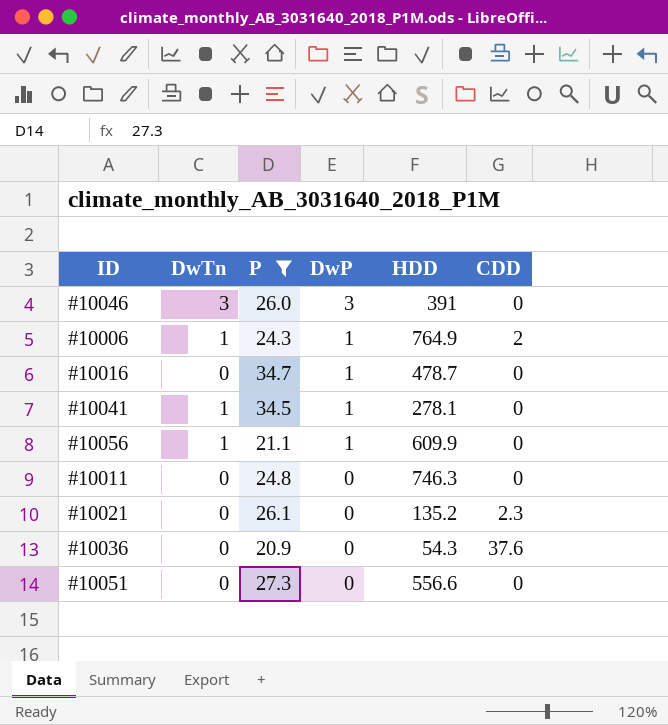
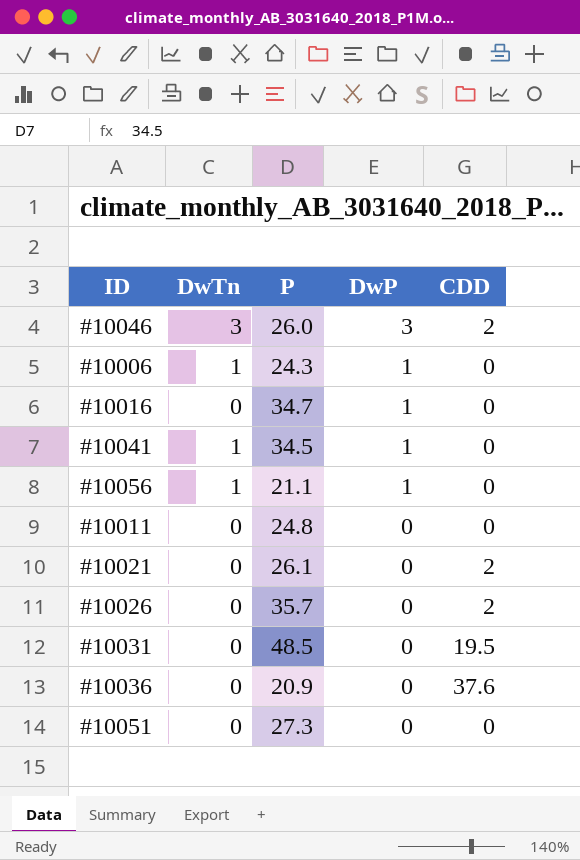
filter: P <= 34.7 -> none
column HDD | position: 5 -> none
#10046 | CDD: 0 -> 2
#10006 | CDD: 2 -> 0
#10021 | CDD: 2.3 -> 2

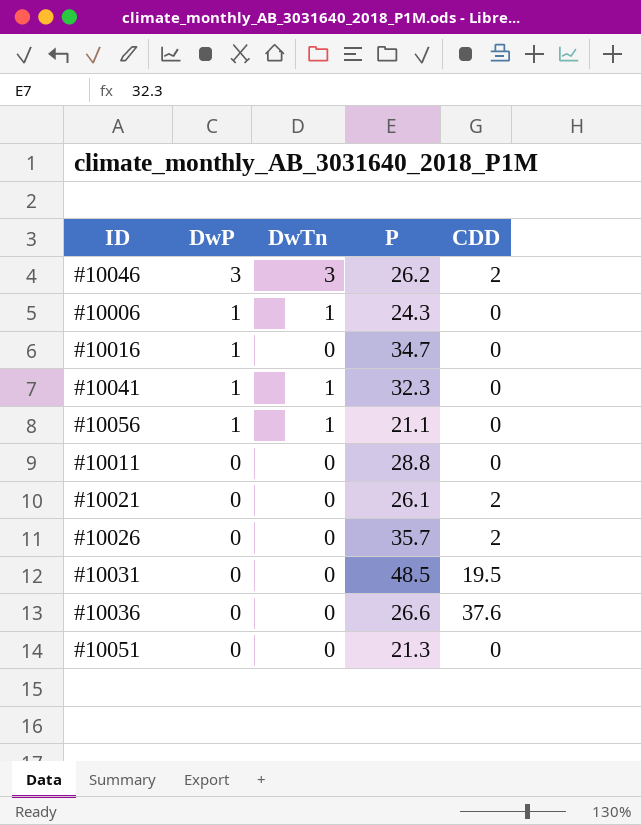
column DwP | position: 4 -> 2
#10046 | P: 26.0 -> 26.2
#10041 | P: 34.5 -> 32.3
#10011 | P: 24.8 -> 28.8
#10036 | P: 20.9 -> 26.6
#10051 | P: 27.3 -> 21.3

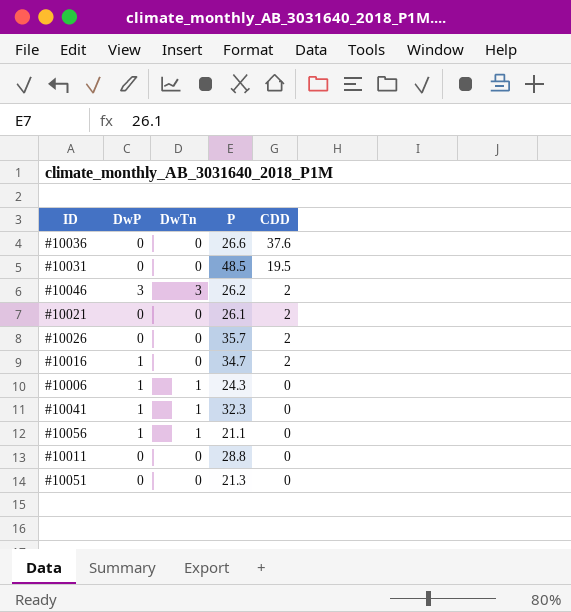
row order: DwP descending -> CDD descending
#10016 | CDD: 0 -> 2

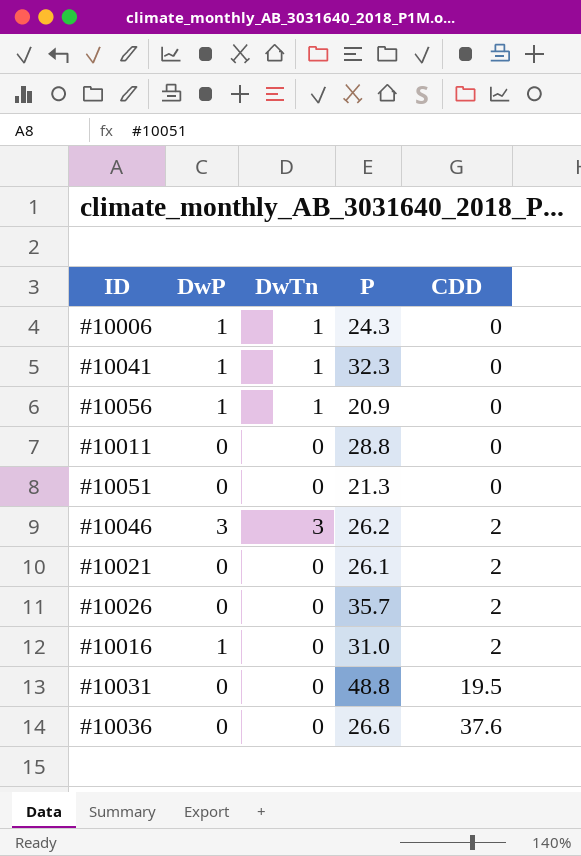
row order: CDD descending -> CDD ascending
#10056 | P: 21.1 -> 20.9
#10016 | P: 34.7 -> 31.0
#10031 | P: 48.5 -> 48.8

